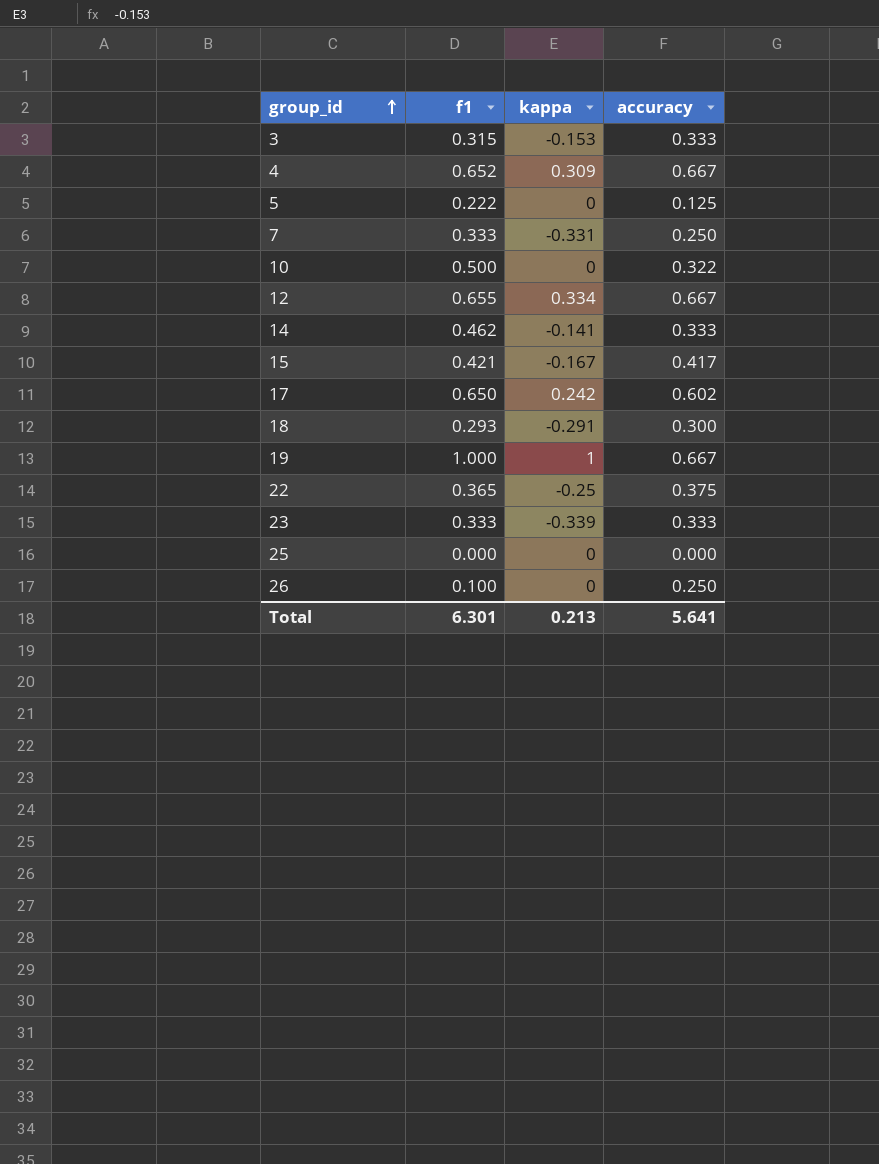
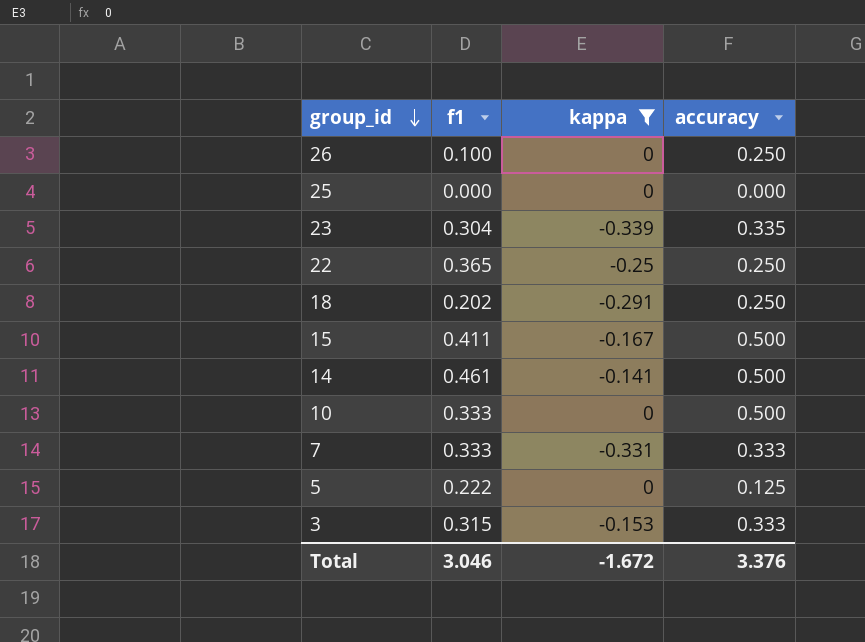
filter: none -> kappa <= 0
row order: group_id ascending -> group_id descending
23 | f1: 0.333 -> 0.304
23 | accuracy: 0.333 -> 0.335
22 | accuracy: 0.375 -> 0.250
18 | f1: 0.293 -> 0.202
18 | accuracy: 0.300 -> 0.250
15 | f1: 0.421 -> 0.411
15 | accuracy: 0.417 -> 0.500
14 | f1: 0.462 -> 0.461
14 | accuracy: 0.333 -> 0.500
10 | f1: 0.500 -> 0.333
10 | accuracy: 0.322 -> 0.500
7 | accuracy: 0.250 -> 0.333
Total | f1: 6.301 -> 3.046
Total | kappa: 0.213 -> -1.672
Total | accuracy: 5.641 -> 3.376

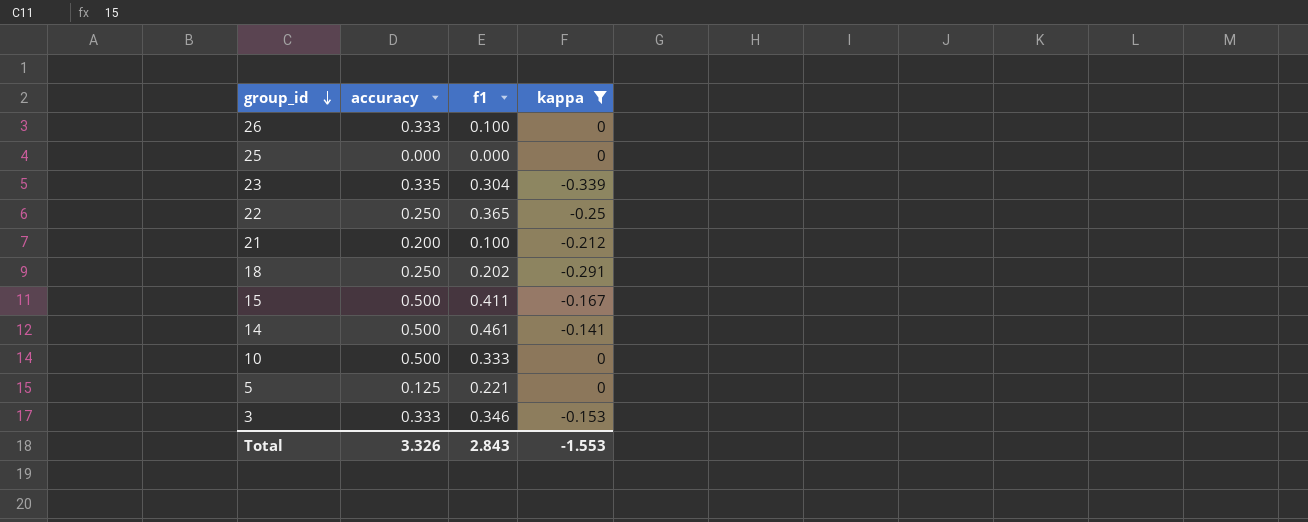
column accuracy | position: 4 -> 2
row 7: 0.333 | -0.331 | 0.333 -> none
26 | accuracy: 0.250 -> 0.333
row 21: none -> 0.200 | 0.100 | -0.212
5 | f1: 0.222 -> 0.221
3 | f1: 0.315 -> 0.346
Total | accuracy: 3.376 -> 3.326
Total | f1: 3.046 -> 2.843
Total | kappa: -1.672 -> -1.553

